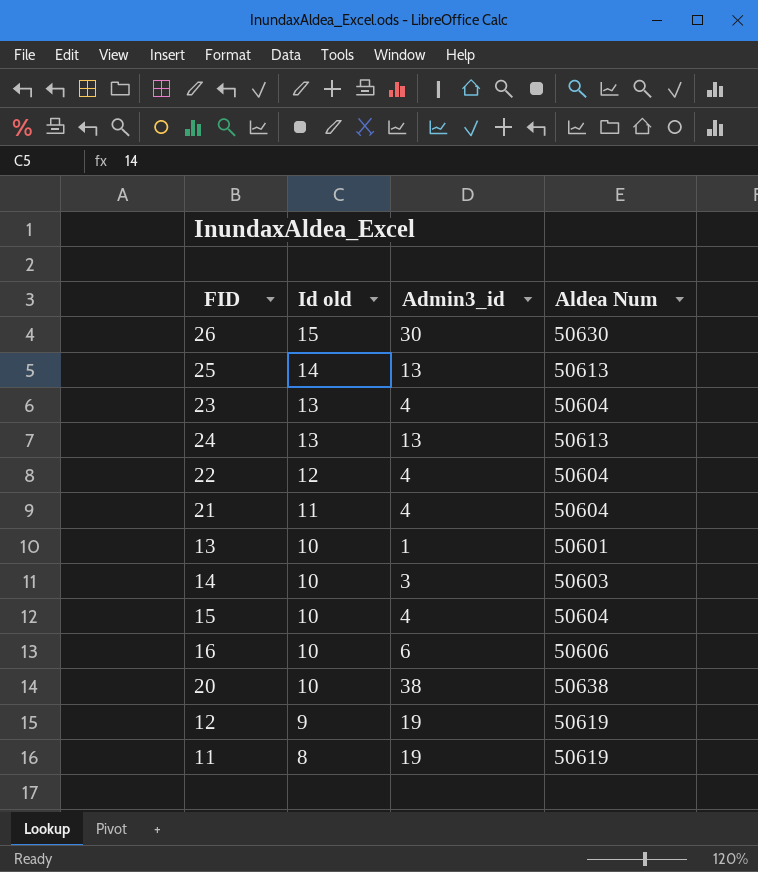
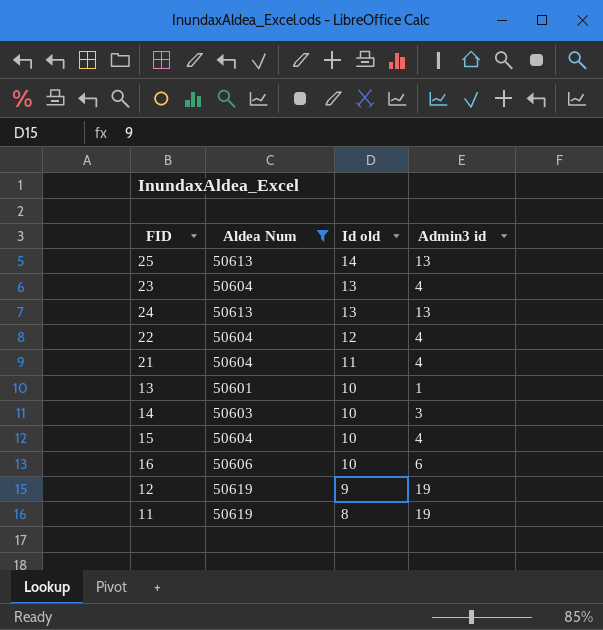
filter: none -> Aldea Num <= 50619
column Aldea Num | position: 4 -> 2
column name: Admin3_id -> Admin3 id

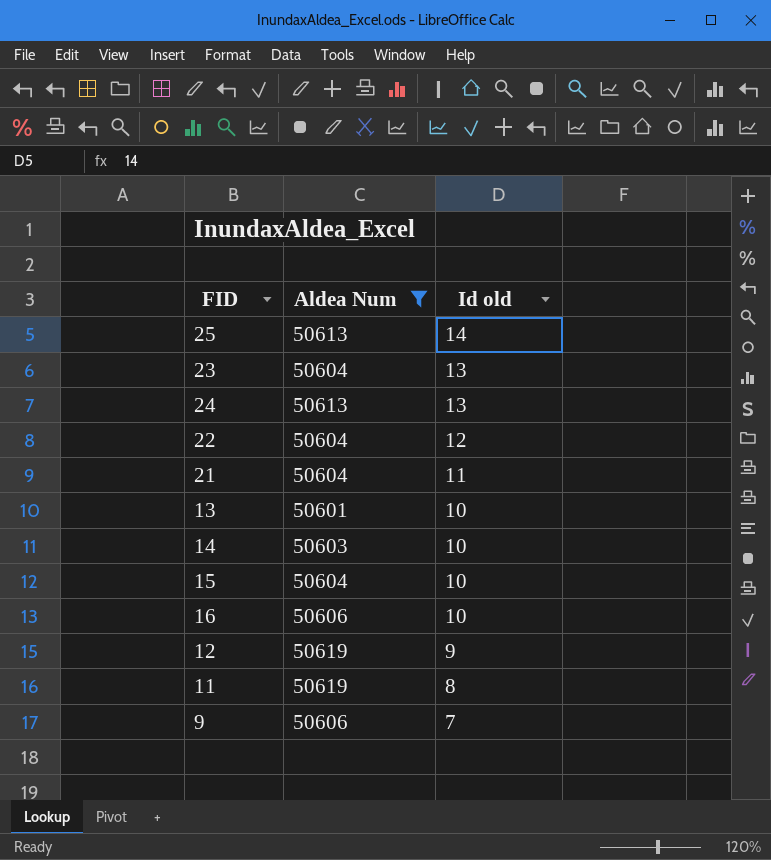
column Admin3 id | position: 4 -> none
row 9: none -> 50606 | 7

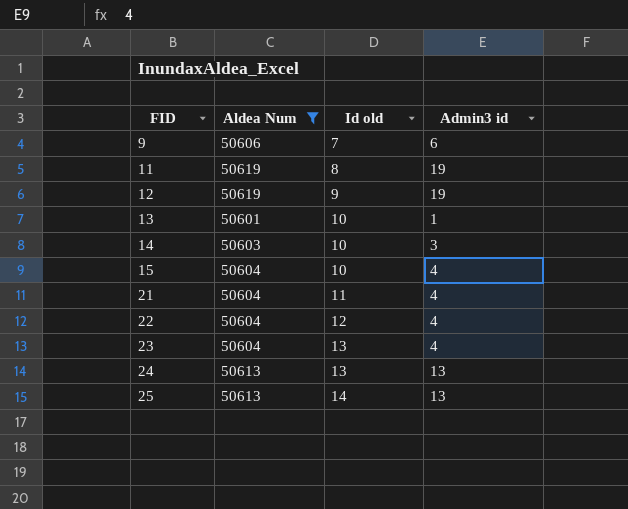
row order: Id old descending -> FID ascending
column Admin3 id | position: none -> 4
row 16: 50606 | 10 -> none

